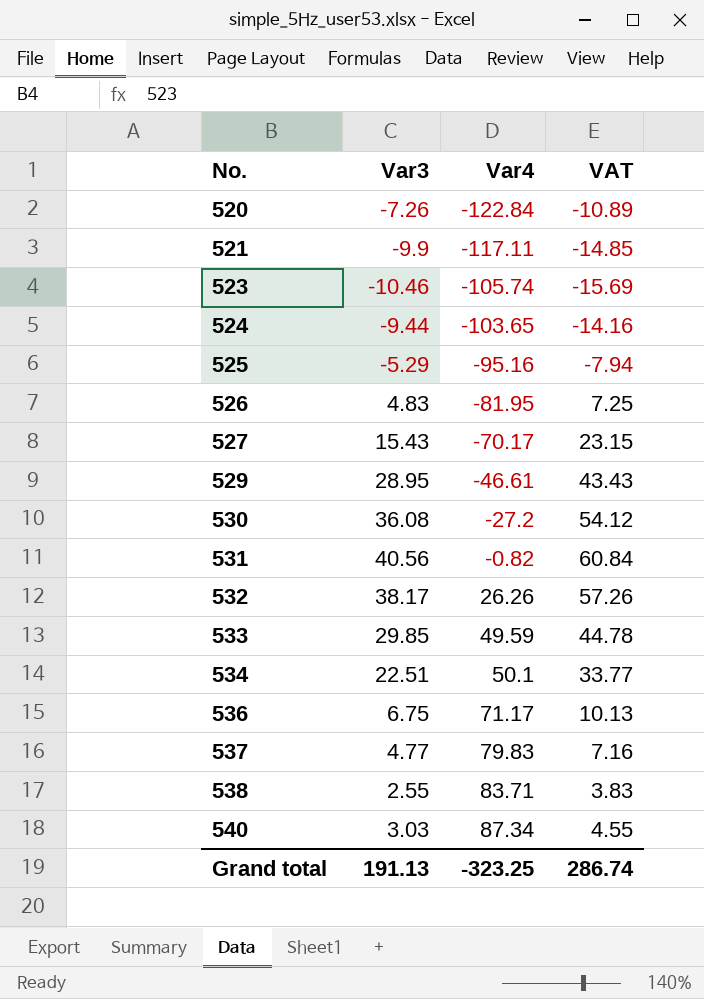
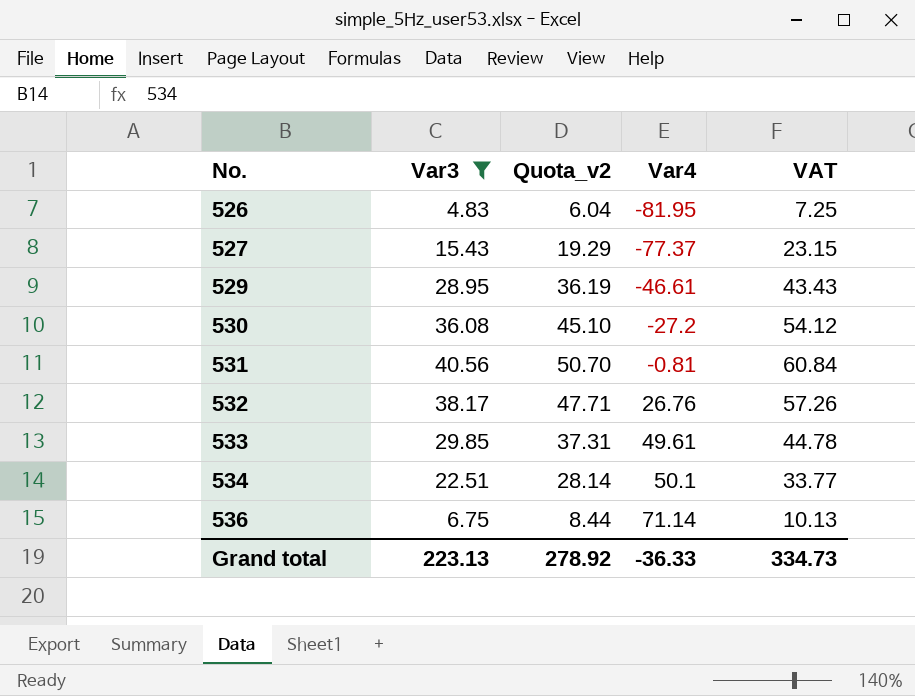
filter: none -> Var3 >= 4.83
column Quota_v2 | formula: none -> [Var3] * 1.25
527 | Var4: -70.17 -> -77.37
531 | Var4: -0.82 -> -0.81
532 | Var4: 26.26 -> 26.76
533 | Var4: 49.59 -> 49.61
536 | Var4: 71.17 -> 71.14
Grand total | Var3: 191.13 -> 223.13
Grand total | Var4: -323.25 -> -36.33
Grand total | VAT: 286.74 -> 334.73

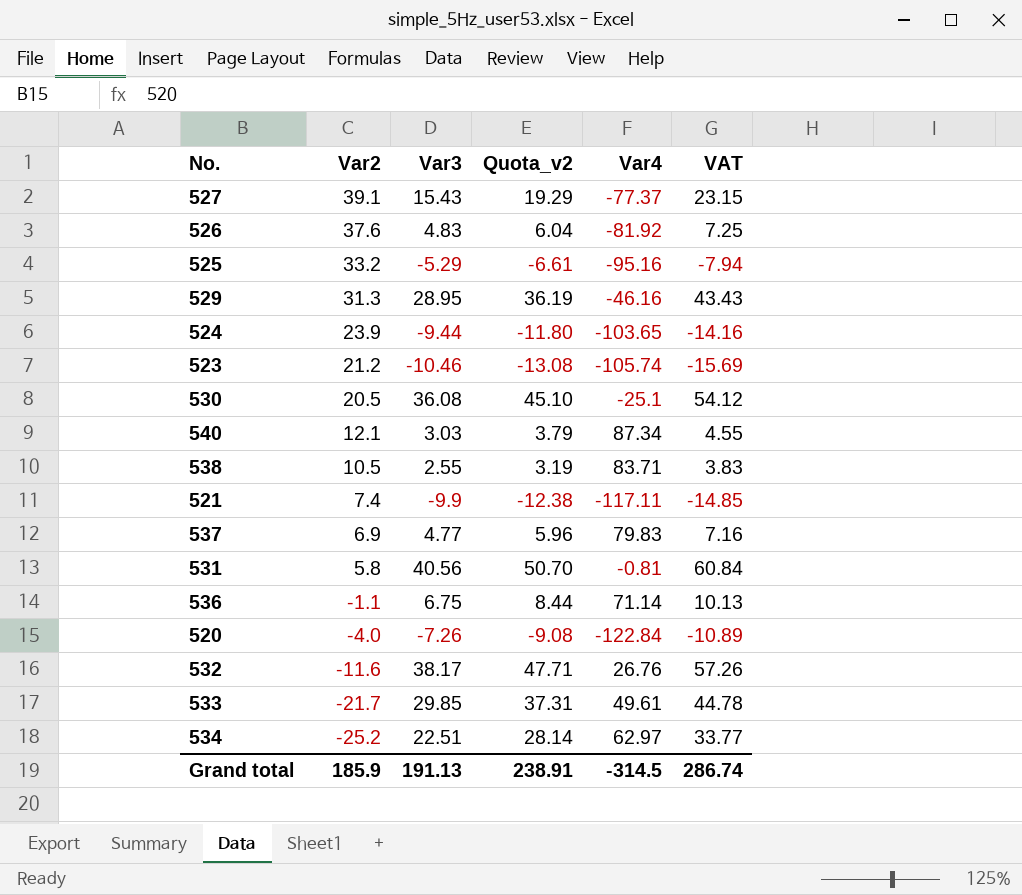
filter: Var3 >= 4.83 -> none
row order: No. ascending -> Var2 descending
column Var2 | position: none -> 2
526 | Var4: -81.95 -> -81.92
529 | Var4: -46.61 -> -46.16
530 | Var4: -27.2 -> -25.1
534 | Var4: 50.1 -> 62.97
Grand total | Var3: 223.13 -> 191.13
Grand total | Quota_v2: 278.92 -> 238.91
Grand total | Var4: -36.33 -> -314.5
Grand total | VAT: 334.73 -> 286.74

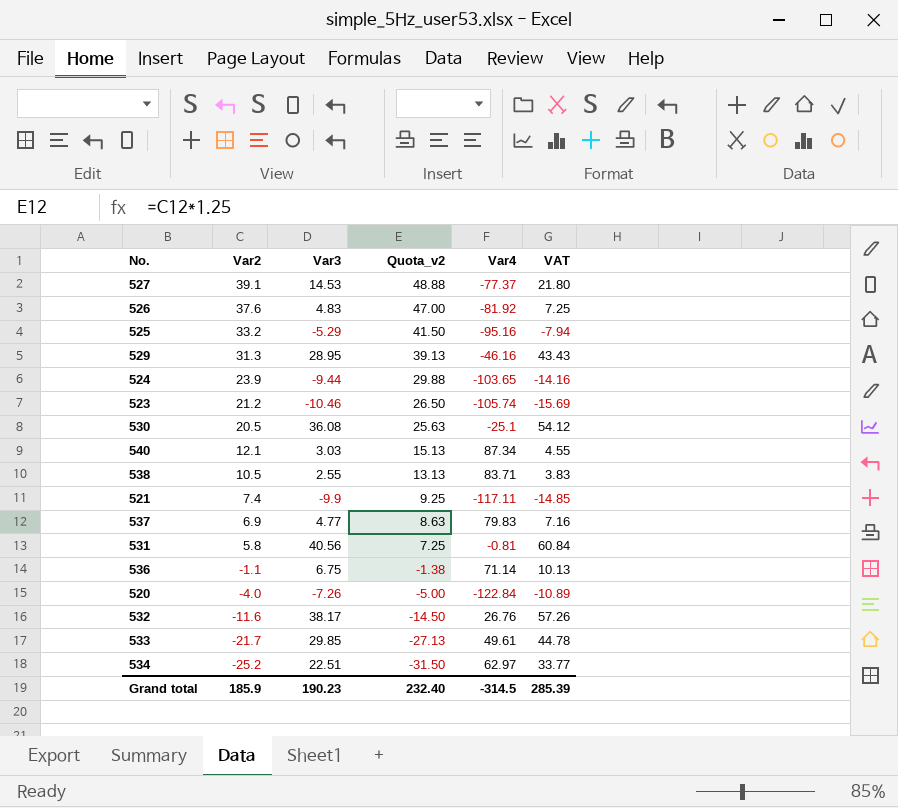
column Quota_v2 | formula: [Var3] * 1.25 -> [Var2] * 1.25
527 | Var3: 15.43 -> 14.53
527 | VAT: 23.15 -> 21.80
Grand total | Var3: 191.13 -> 190.23
Grand total | Quota_v2: 238.91 -> 232.40
Grand total | VAT: 286.74 -> 285.39

